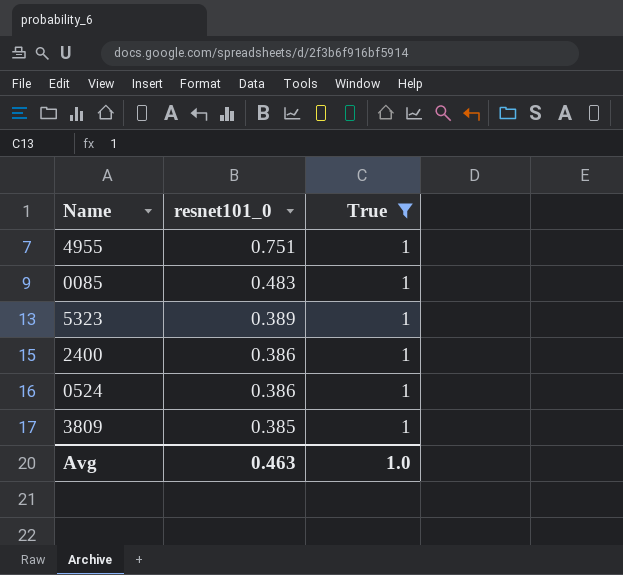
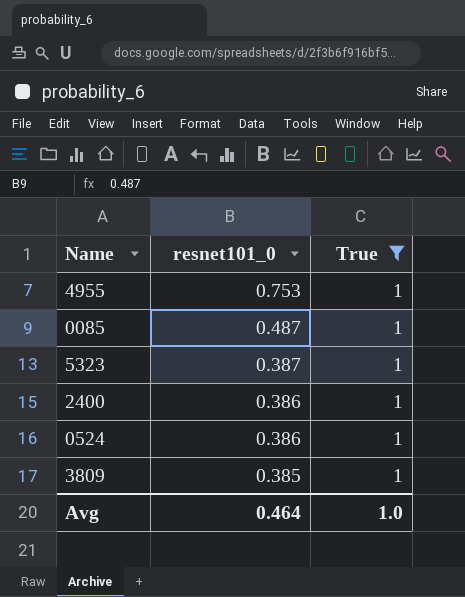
4955 | resnet101_0: 0.751 -> 0.753
0085 | resnet101_0: 0.483 -> 0.487
5323 | resnet101_0: 0.389 -> 0.387
Avg | resnet101_0: 0.463 -> 0.464

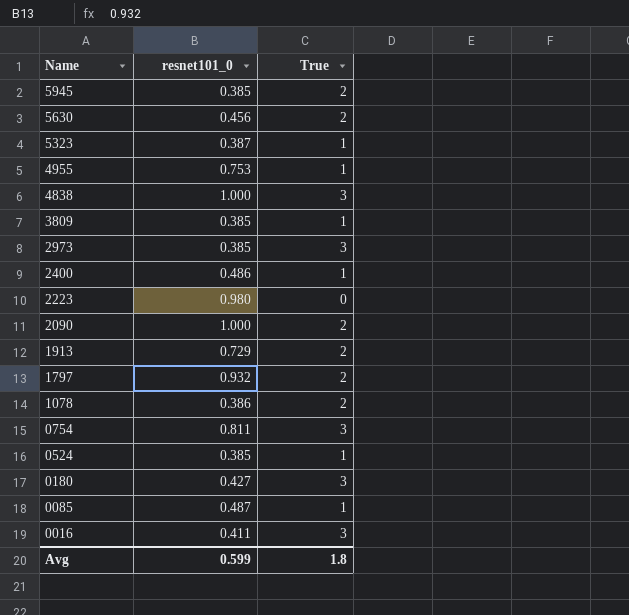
filter: True = 1 -> none
row order: resnet101_0 descending -> Name descending
2400 | resnet101_0: 0.386 -> 0.486
0524 | resnet101_0: 0.386 -> 0.385
Avg | resnet101_0: 0.464 -> 0.599
Avg | True: 1.0 -> 1.8

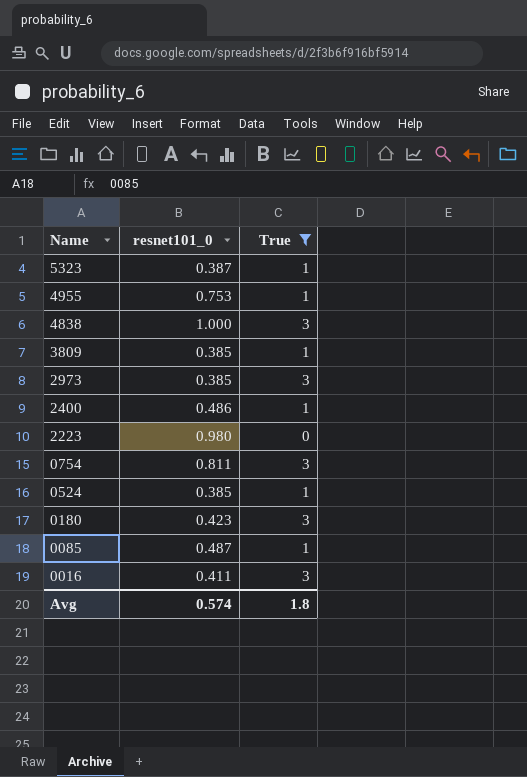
filter: none -> True != 2
0180 | resnet101_0: 0.427 -> 0.423
Avg | resnet101_0: 0.599 -> 0.574

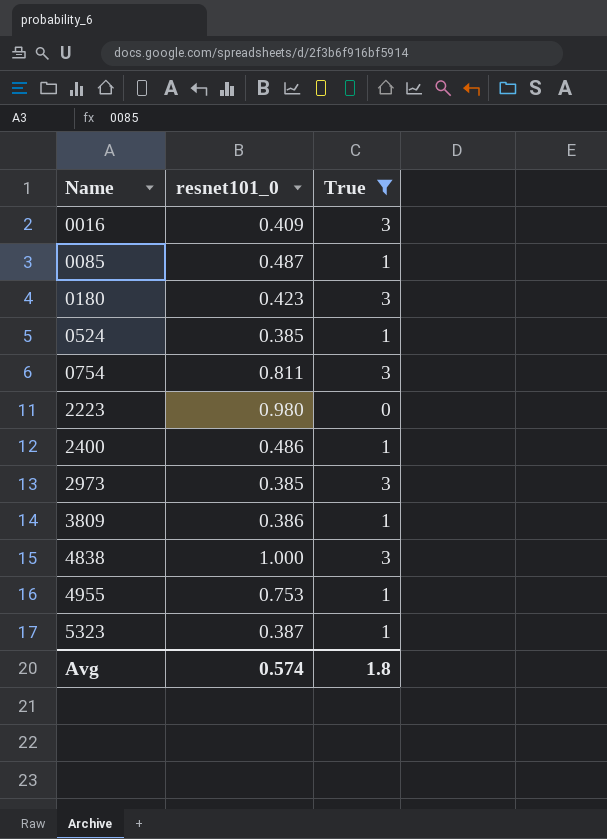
row order: Name descending -> Name ascending
0016 | resnet101_0: 0.411 -> 0.409
3809 | resnet101_0: 0.385 -> 0.386

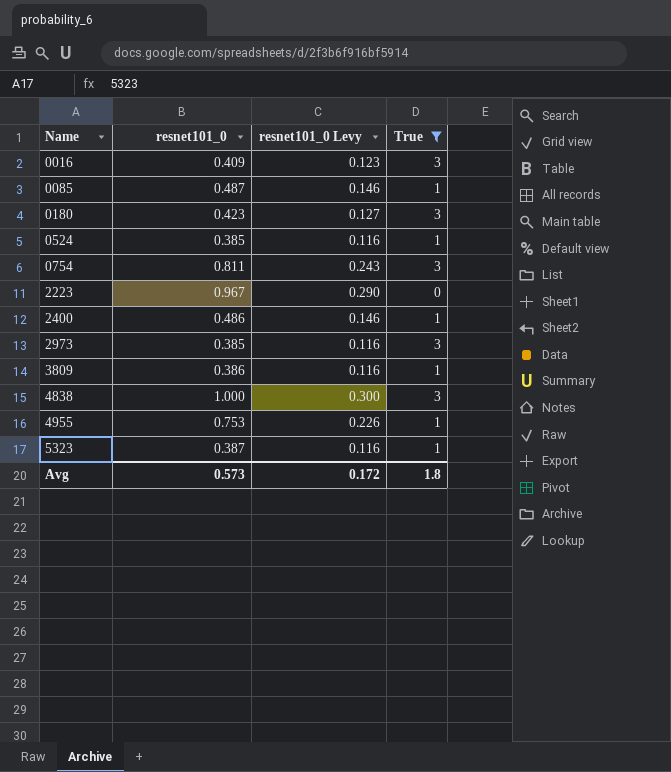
column resnet101_0 Levy | formula: none -> [resnet101_0] * 0.3
2223 | resnet101_0: 0.980 -> 0.967
Avg | resnet101_0: 0.574 -> 0.573

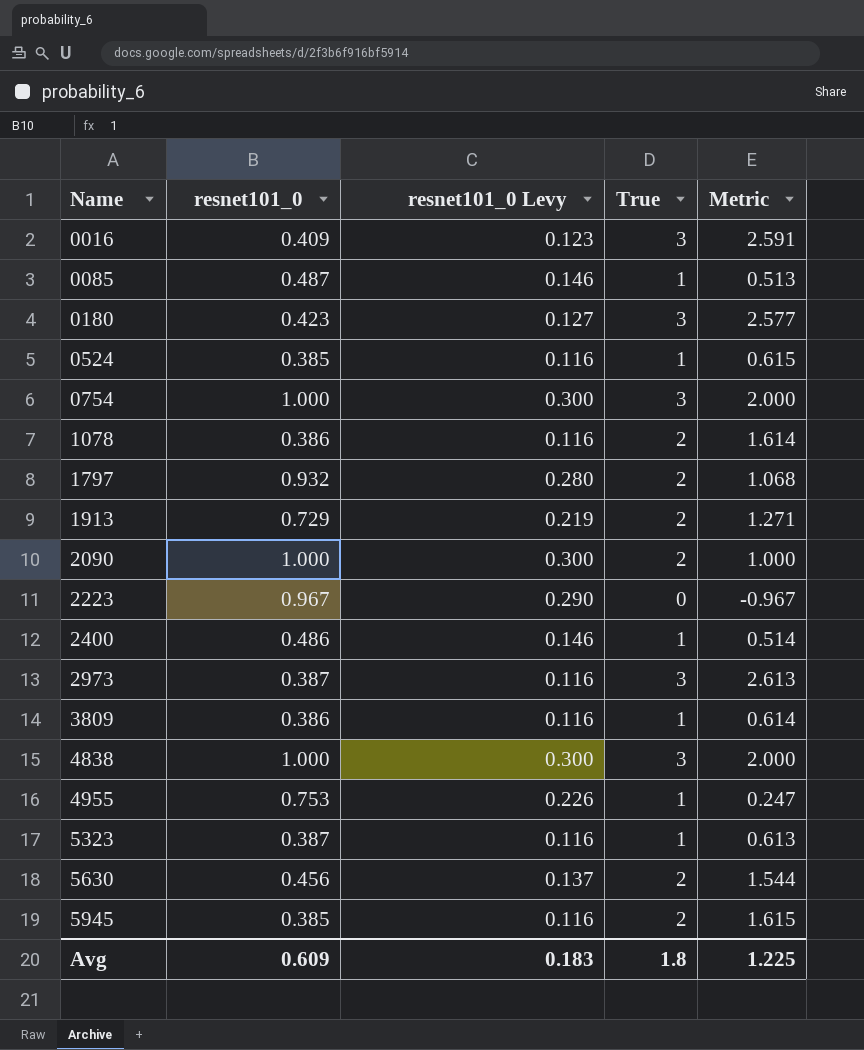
filter: True != 2 -> none
column Metric | formula: none -> [True] - [resnet101_0]
0754 | resnet101_0: 0.811 -> 1.000
0754 | resnet101_0 Levy: 0.243 -> 0.300
2973 | resnet101_0: 0.385 -> 0.387
Avg | resnet101_0: 0.573 -> 0.609
Avg | resnet101_0 Levy: 0.172 -> 0.183

